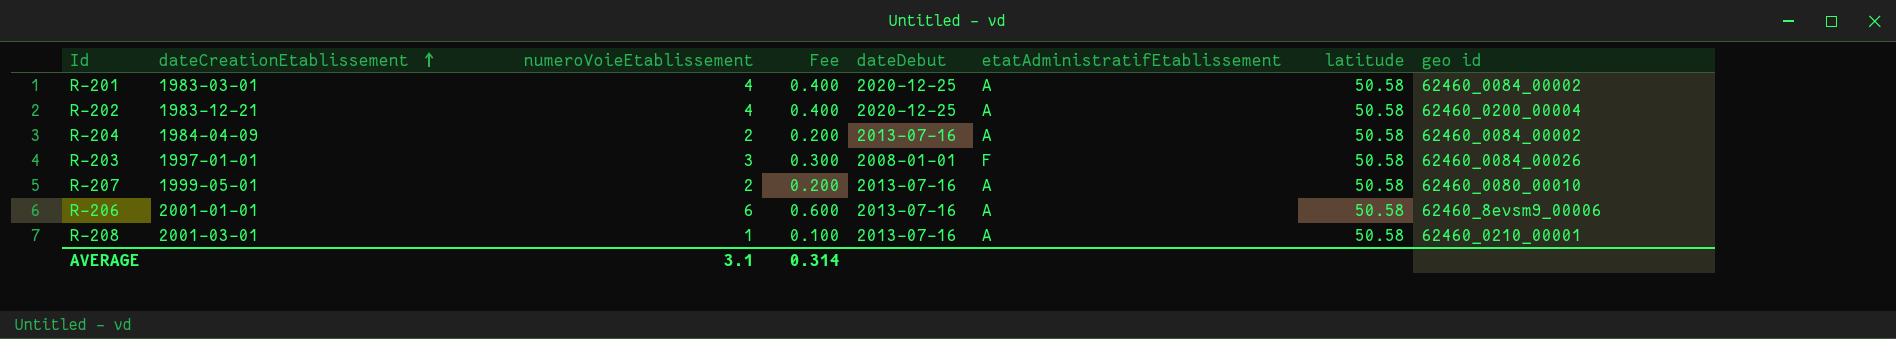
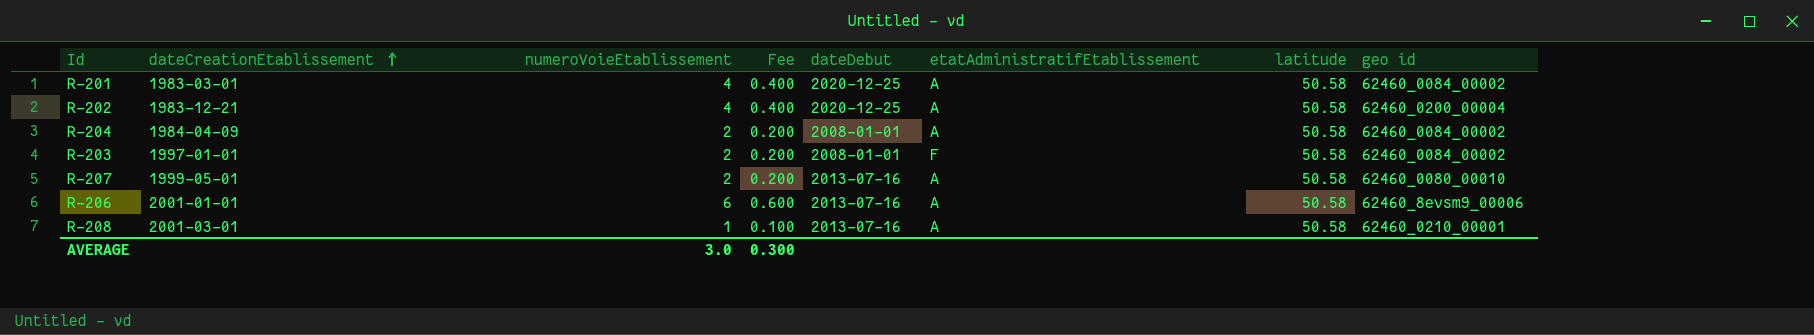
R-204 | dateDebut: 2013-07-16 -> 2008-01-01
R-203 | numeroVoieEtablissement: 3 -> 2
R-203 | Fee: 0.300 -> 0.200
R-203 | geo id: 62460_0084_00026 -> 62460_0084_00002
AVERAGE | numeroVoieEtablissement: 3.1 -> 3.0
AVERAGE | Fee: 0.314 -> 0.300

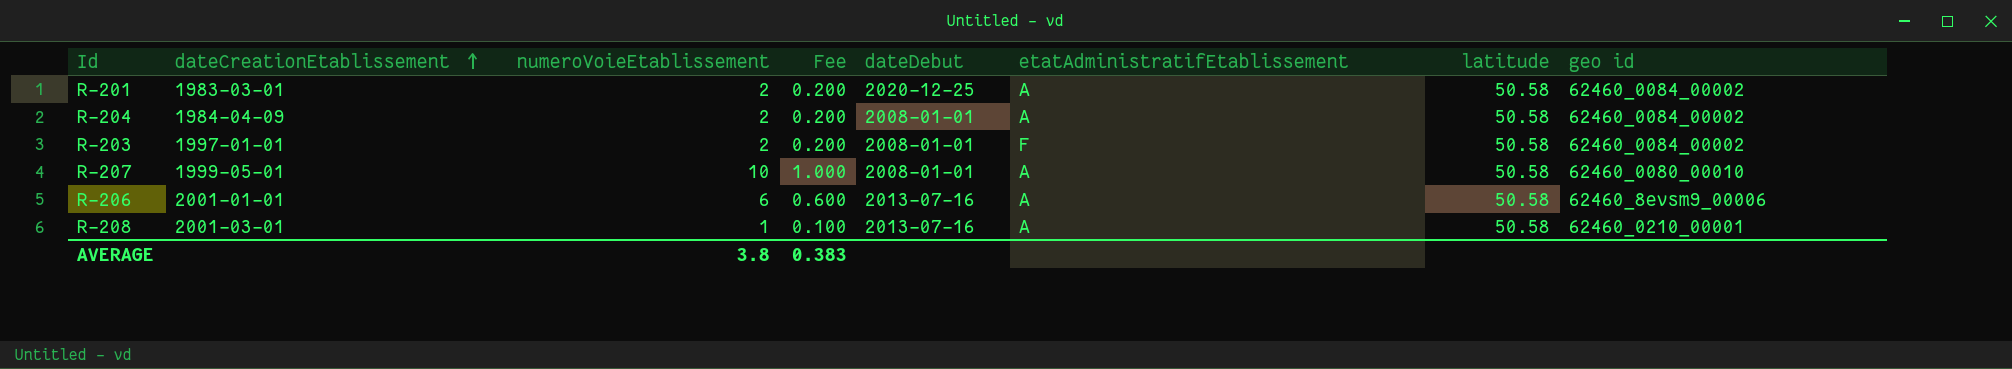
row R-202: 1983-12-21 | 4 | 0.400 | 2020-12-25 | A | 50.58 | 62460_0200_00004 -> none
R-201 | numeroVoieEtablissement: 4 -> 2
R-201 | Fee: 0.400 -> 0.200
R-207 | numeroVoieEtablissement: 2 -> 10
R-207 | Fee: 0.200 -> 1.000
R-207 | dateDebut: 2013-07-16 -> 2008-01-01
AVERAGE | numeroVoieEtablissement: 3.0 -> 3.8
AVERAGE | Fee: 0.300 -> 0.383

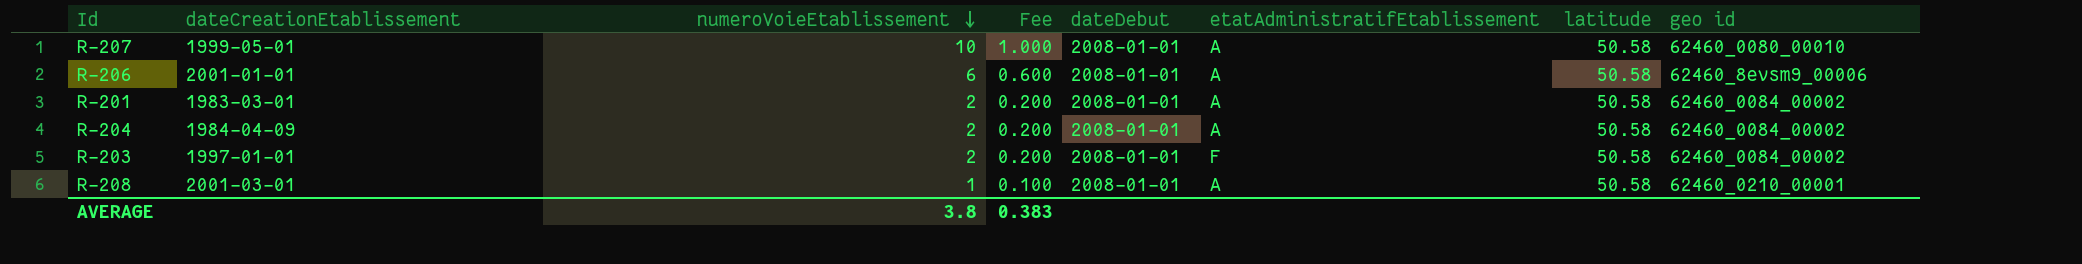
row order: dateCreationEtablissement ascending -> numeroVoieEtablissement descending
R-206 | dateDebut: 2013-07-16 -> 2008-01-01
R-201 | dateDebut: 2020-12-25 -> 2008-01-01
R-208 | dateDebut: 2013-07-16 -> 2008-01-01

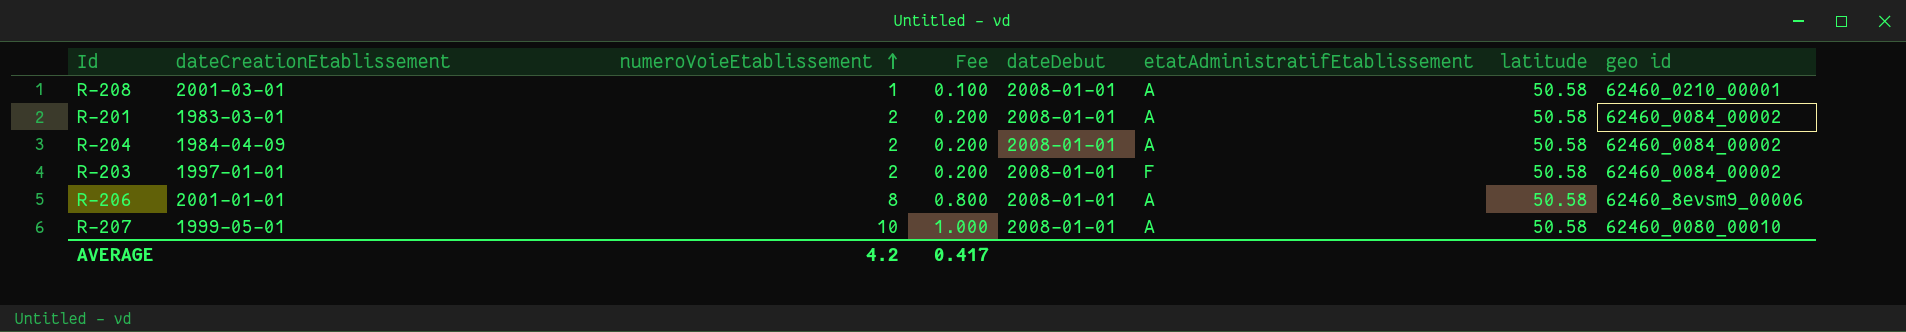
row order: numeroVoieEtablissement descending -> numeroVoieEtablissement ascending
R-206 | numeroVoieEtablissement: 6 -> 8
R-206 | Fee: 0.600 -> 0.800
AVERAGE | numeroVoieEtablissement: 3.8 -> 4.2
AVERAGE | Fee: 0.383 -> 0.417

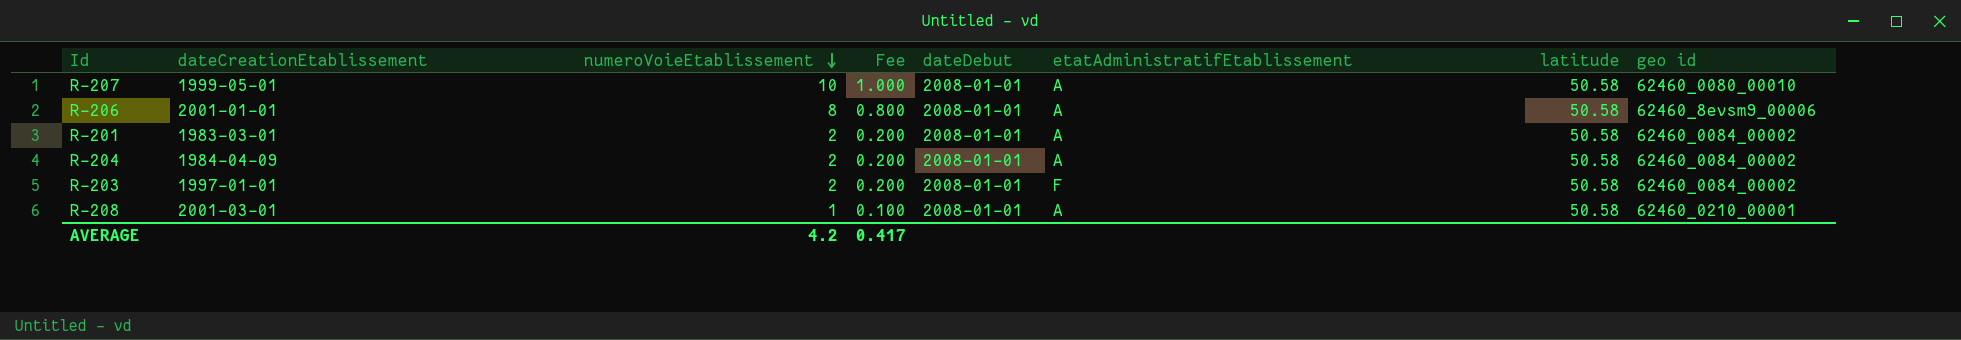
row order: numeroVoieEtablissement ascending -> numeroVoieEtablissement descending

